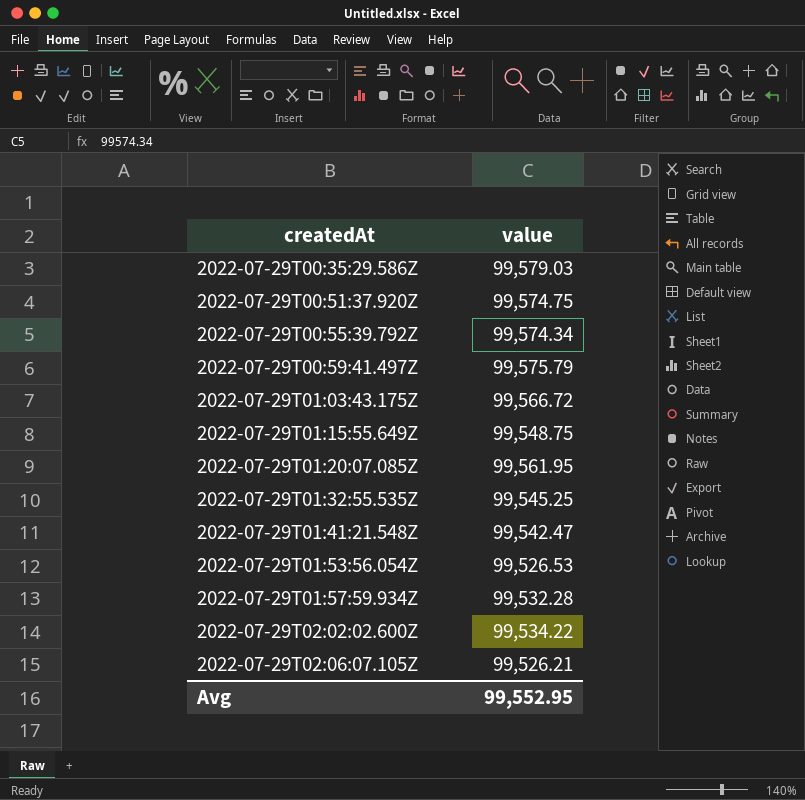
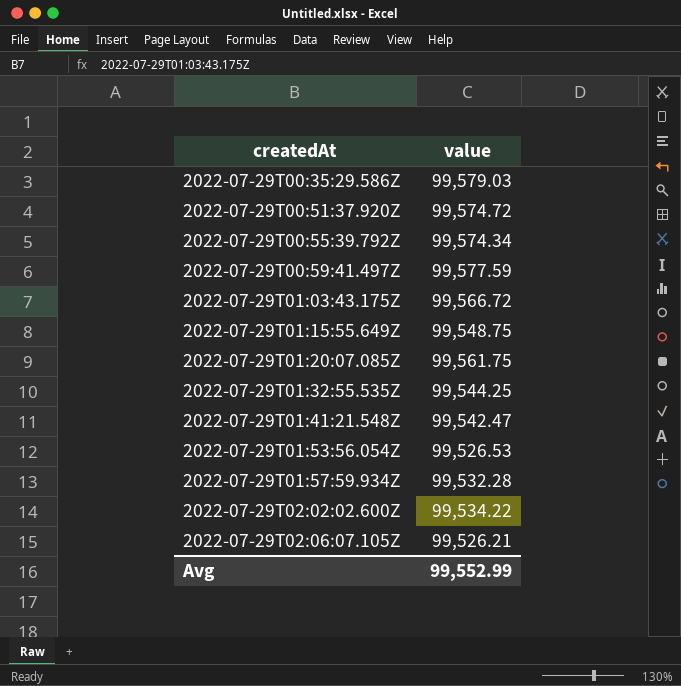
2022-07-29T00:51:37.920Z | value: 99,574.75 -> 99,574.72
2022-07-29T00:59:41.497Z | value: 99,575.79 -> 99,577.59
2022-07-29T01:20:07.085Z | value: 99,561.95 -> 99,561.75
2022-07-29T01:32:55.535Z | value: 99,545.25 -> 99,544.25
Avg | value: 99,552.95 -> 99,552.99

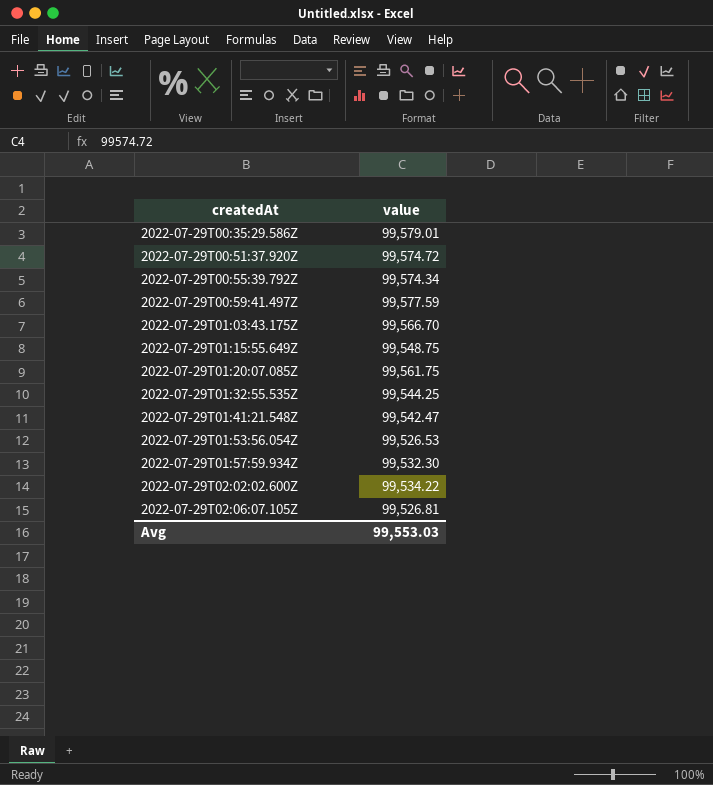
2022-07-29T00:35:29.586Z | value: 99,579.03 -> 99,579.01
2022-07-29T01:03:43.175Z | value: 99,566.72 -> 99,566.70
2022-07-29T01:57:59.934Z | value: 99,532.28 -> 99,532.30
2022-07-29T02:06:07.105Z | value: 99,526.21 -> 99,526.81
Avg | value: 99,552.99 -> 99,553.03

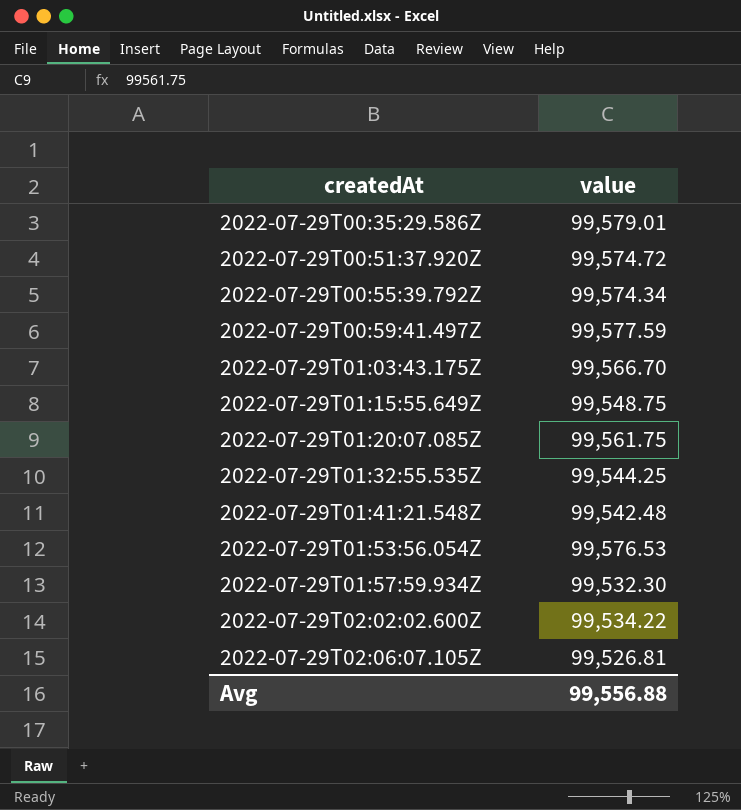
2022-07-29T01:41:21.548Z | value: 99,542.47 -> 99,542.48
2022-07-29T01:53:56.054Z | value: 99,526.53 -> 99,576.53
Avg | value: 99,553.03 -> 99,556.88

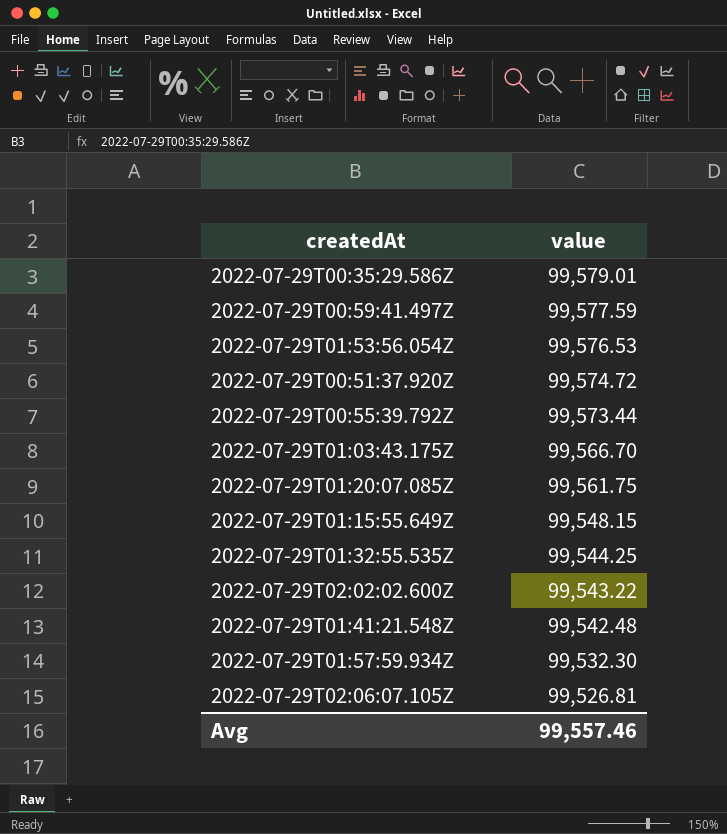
row order: createdAt ascending -> value descending
2022-07-29T00:55:39.792Z | value: 99,574.34 -> 99,573.44
2022-07-29T01:15:55.649Z | value: 99,548.75 -> 99,548.15
2022-07-29T02:02:02.600Z | value: 99,534.22 -> 99,543.22
Avg | value: 99,556.88 -> 99,557.46

